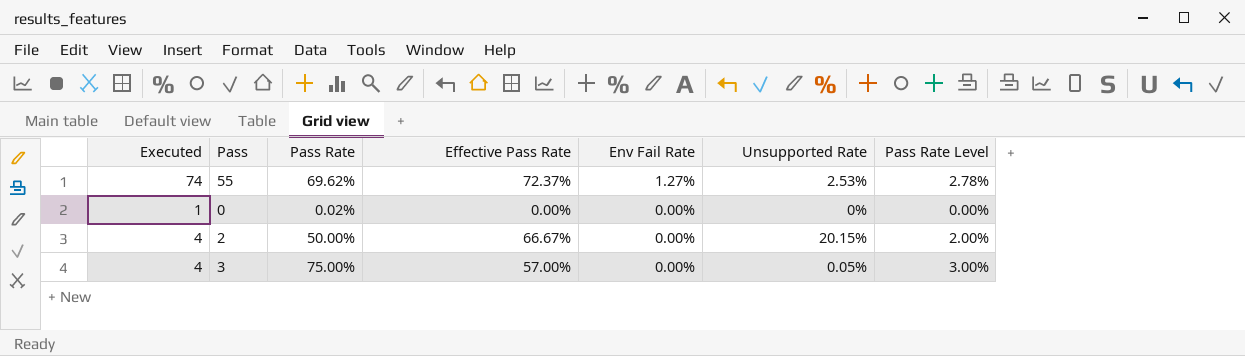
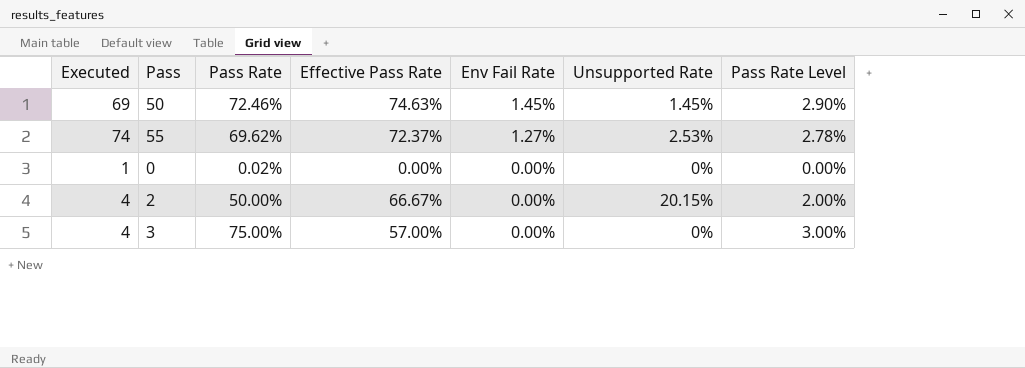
row 50: none -> 69 | 72.46% | 74.63% | 1.45% | 1.45% | 2.90%
3 | Unsupported Rate: 0.05% -> 0%

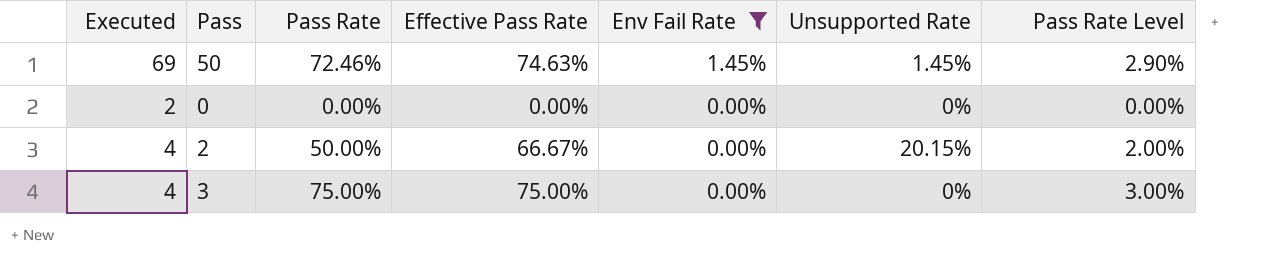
filter: none -> Env Fail Rate != 1.27%
0 | Executed: 1 -> 2
0 | Pass Rate: 0.02% -> 0.00%
3 | Effective Pass Rate: 57.00% -> 75.00%

